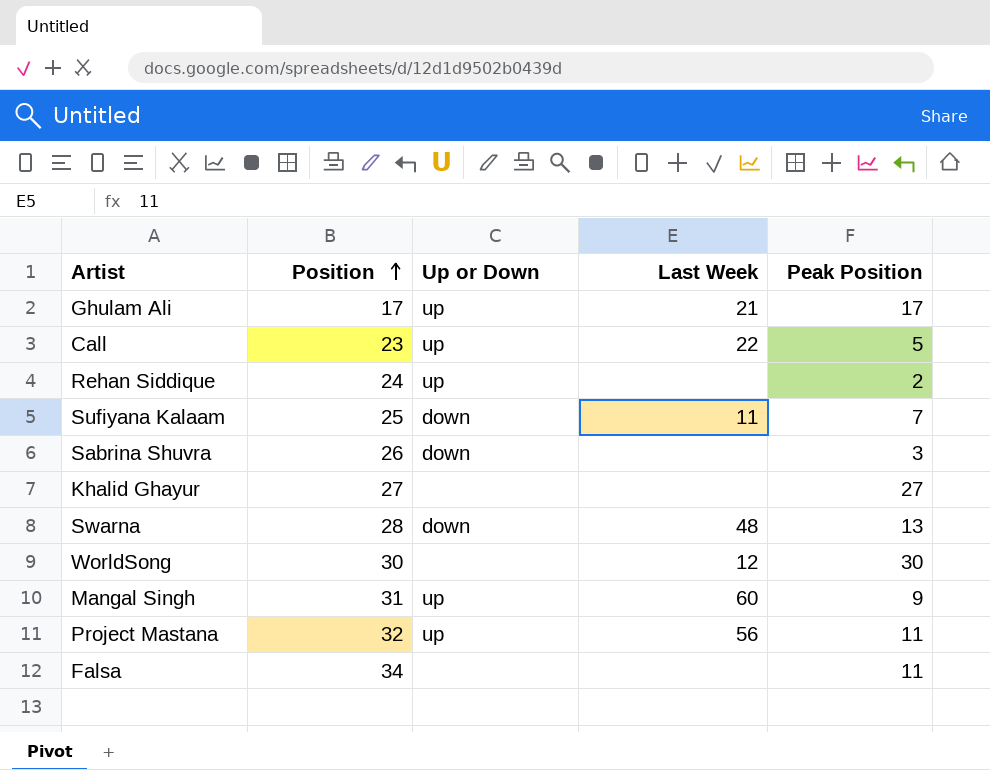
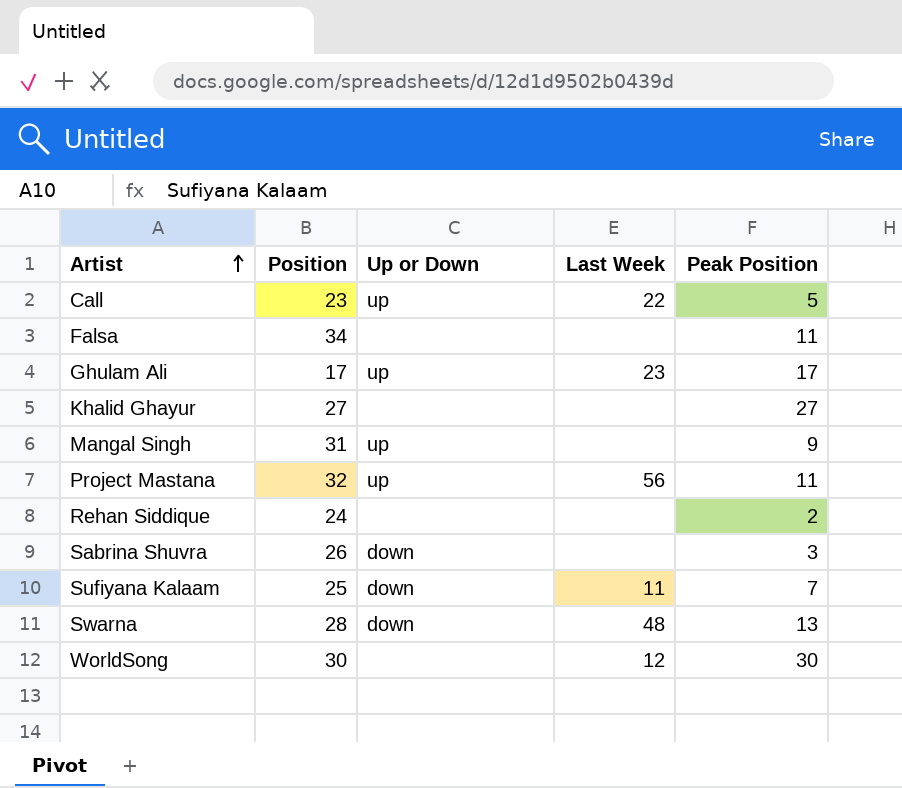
row order: Position ascending -> Artist ascending
Ghulam Ali | Last Week: 21 -> 23
Mangal Singh | Last Week: 60 -> none
Rehan Siddique | Up or Down: up -> none

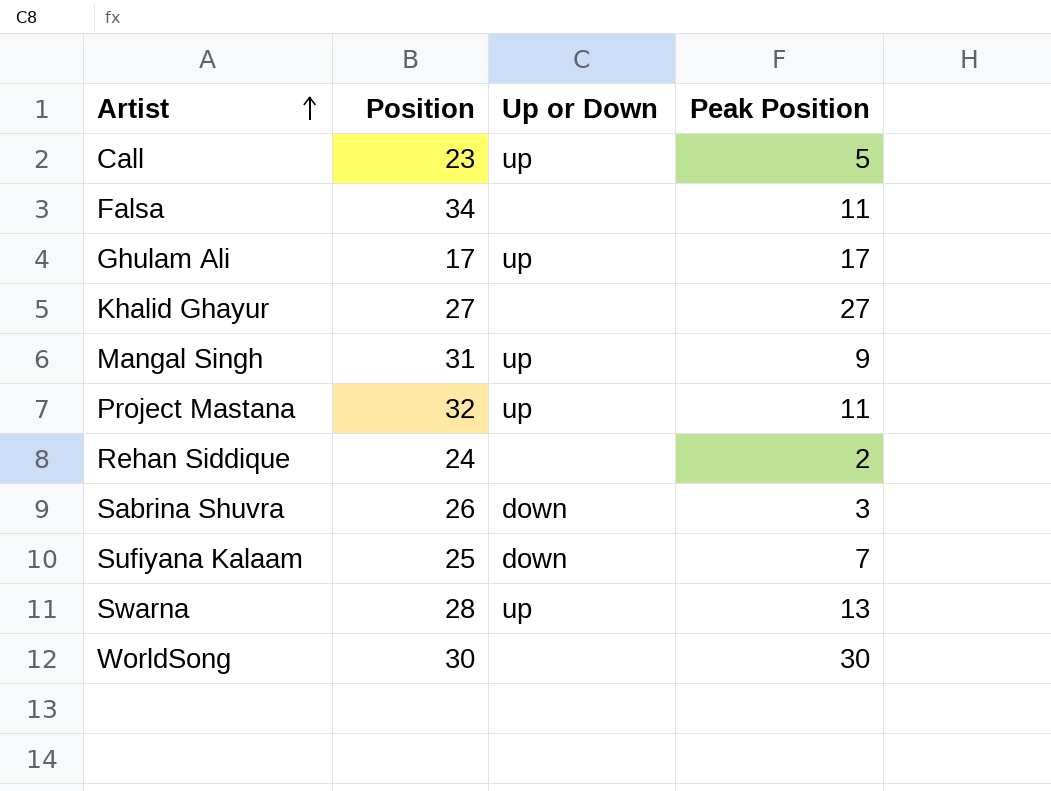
column Last Week | position: 4 -> none
Swarna | Up or Down: down -> up

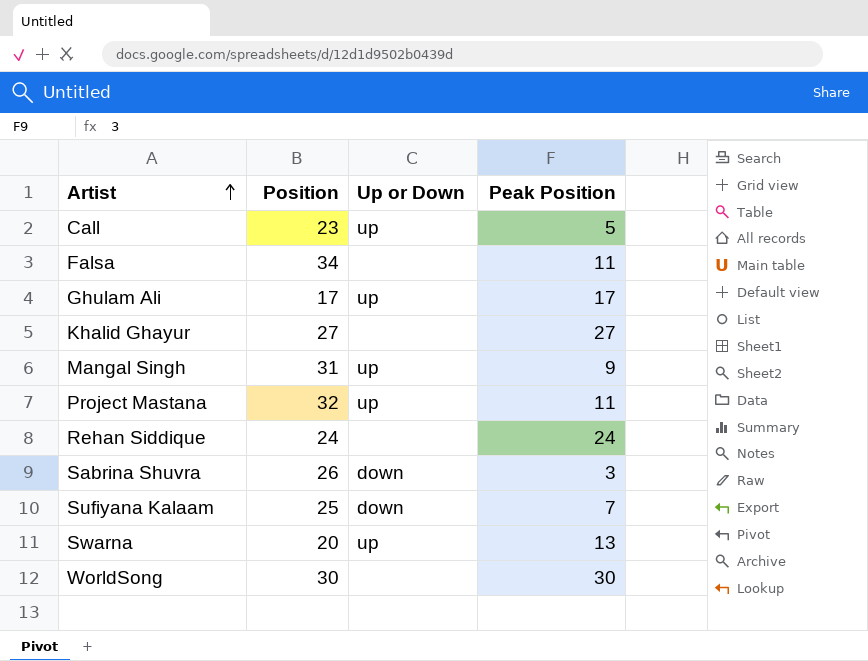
Rehan Siddique | Peak Position: 2 -> 24
Swarna | Position: 28 -> 20

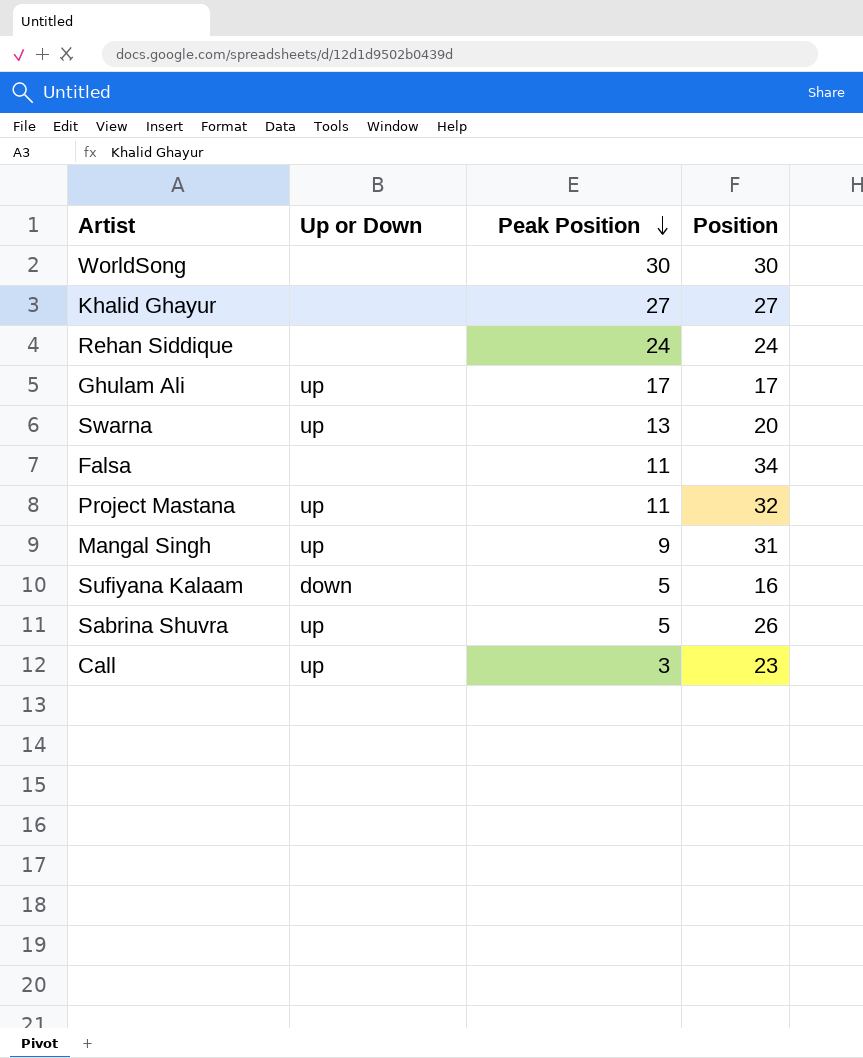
row order: Artist ascending -> Peak Position descending
column Position | position: 2 -> 4
Sufiyana Kalaam | Peak Position: 7 -> 5
Sufiyana Kalaam | Position: 25 -> 16
Sabrina Shuvra | Up or Down: down -> up
Sabrina Shuvra | Peak Position: 3 -> 5
Call | Peak Position: 5 -> 3

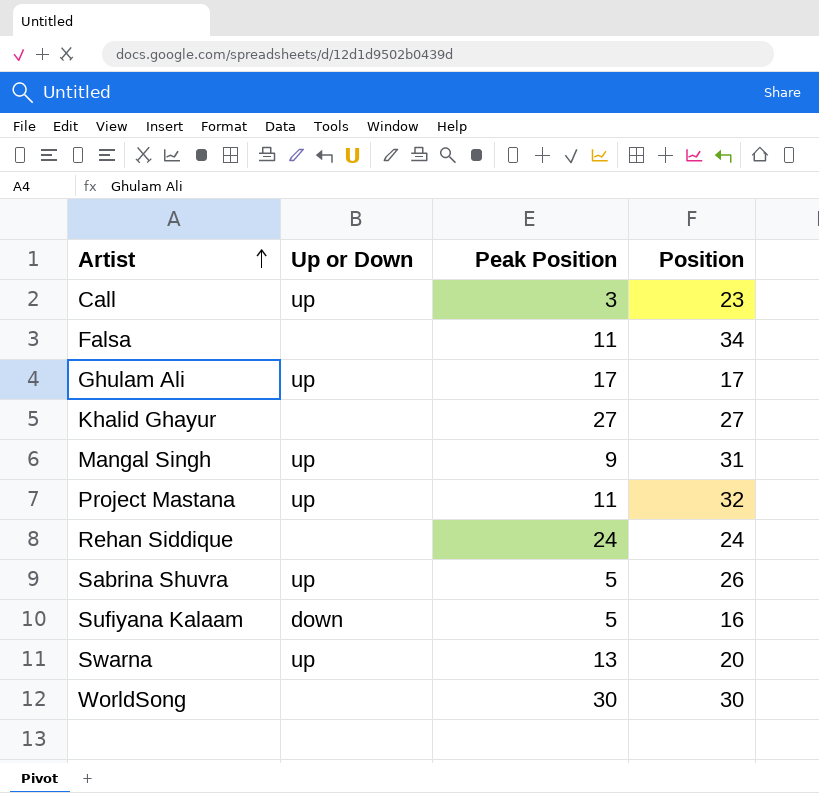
row order: Peak Position descending -> Artist ascending

